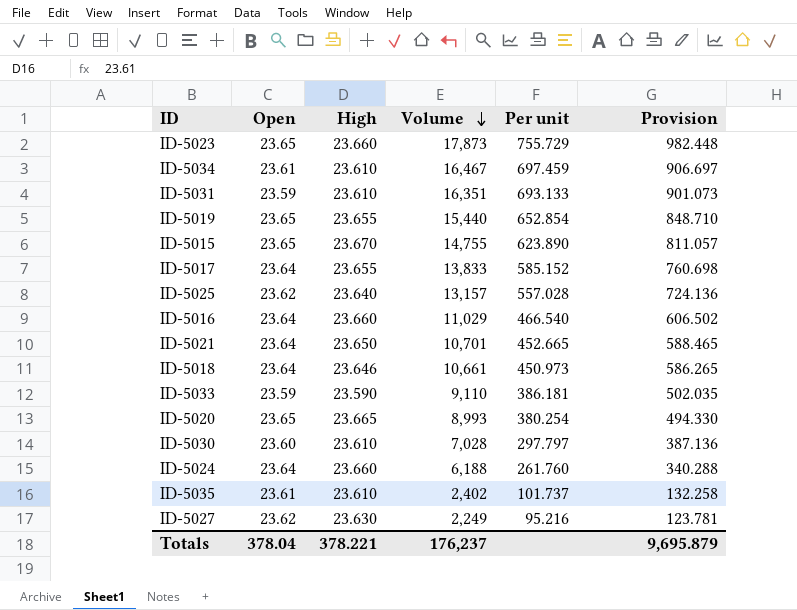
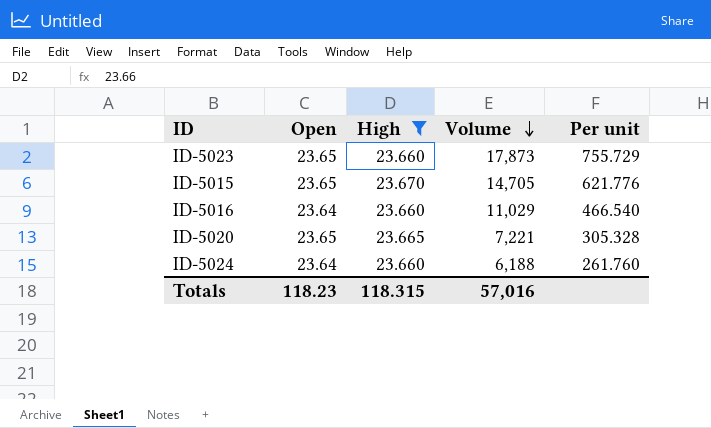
filter: none -> High >= 23.660
column Provision | formula: [Per unit] * 1.3 -> none
ID-5015 | Volume: 14,755 -> 14,705
ID-5015 | Per unit: 623.890 -> 621.776
ID-5020 | Volume: 8,993 -> 7,221
ID-5020 | Per unit: 380.254 -> 305.328
Totals | Open: 378.04 -> 118.23
Totals | High: 378.221 -> 118.315
Totals | Volume: 176,237 -> 57,016

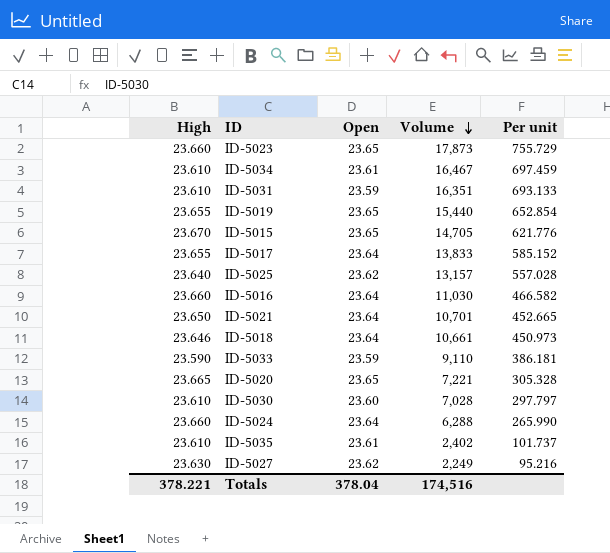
filter: High >= 23.660 -> none
column High | position: 3 -> 1
ID-5016 | Volume: 11,029 -> 11,030
ID-5016 | Per unit: 466.540 -> 466.582
ID-5024 | Volume: 6,188 -> 6,288
ID-5024 | Per unit: 261.760 -> 265.990
Totals | High: 118.315 -> 378.221
Totals | Open: 118.23 -> 378.04
Totals | Volume: 57,016 -> 174,516

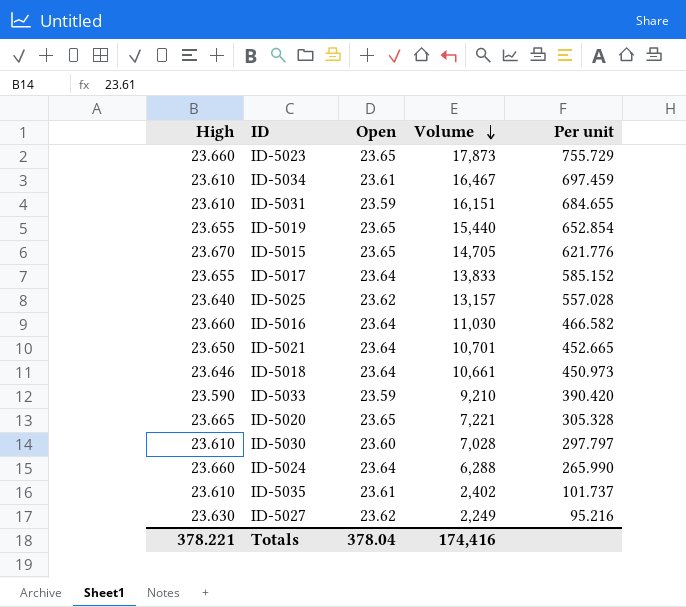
ID-5031 | Volume: 16,351 -> 16,151
ID-5031 | Per unit: 693.133 -> 684.655
ID-5033 | Volume: 9,110 -> 9,210
ID-5033 | Per unit: 386.181 -> 390.420
Totals | Volume: 174,516 -> 174,416

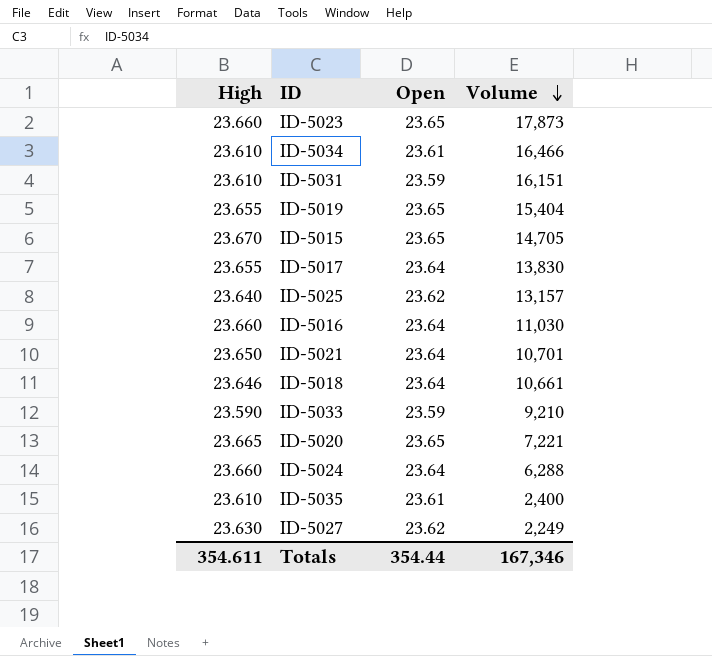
column Per unit | formula: [Volume] / [Open] -> none
row ID-5030: 23.610 | 23.60 | 7,028 | 297.797 -> none
ID-5034 | Volume: 16,467 -> 16,466
ID-5019 | Volume: 15,440 -> 15,404
ID-5017 | Volume: 13,833 -> 13,830
ID-5035 | Volume: 2,402 -> 2,400
Totals | High: 378.221 -> 354.611
Totals | Open: 378.04 -> 354.44
Totals | Volume: 174,416 -> 167,346

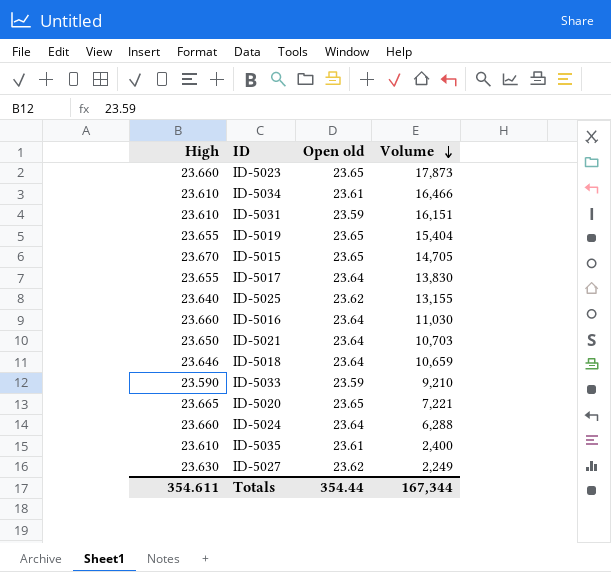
column name: Open -> Open old
ID-5025 | Volume: 13,157 -> 13,155
ID-5021 | Volume: 10,701 -> 10,703
ID-5018 | Volume: 10,661 -> 10,659
Totals | Volume: 167,346 -> 167,344

